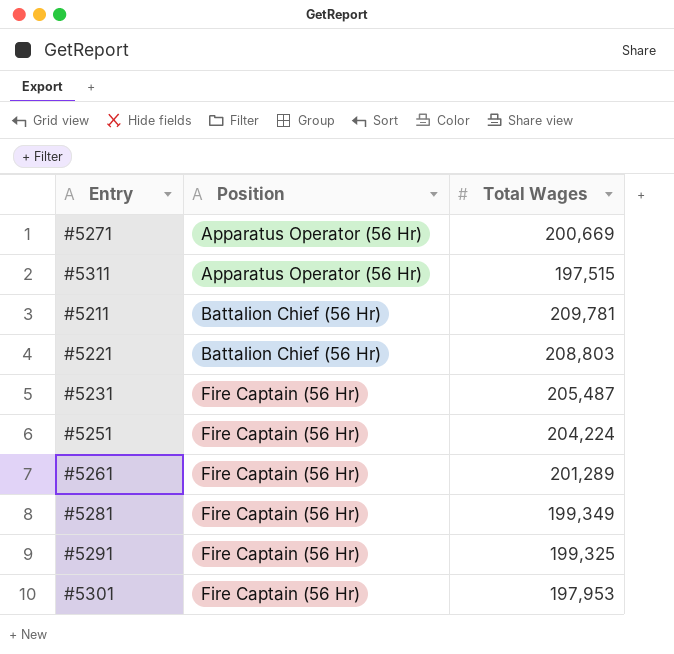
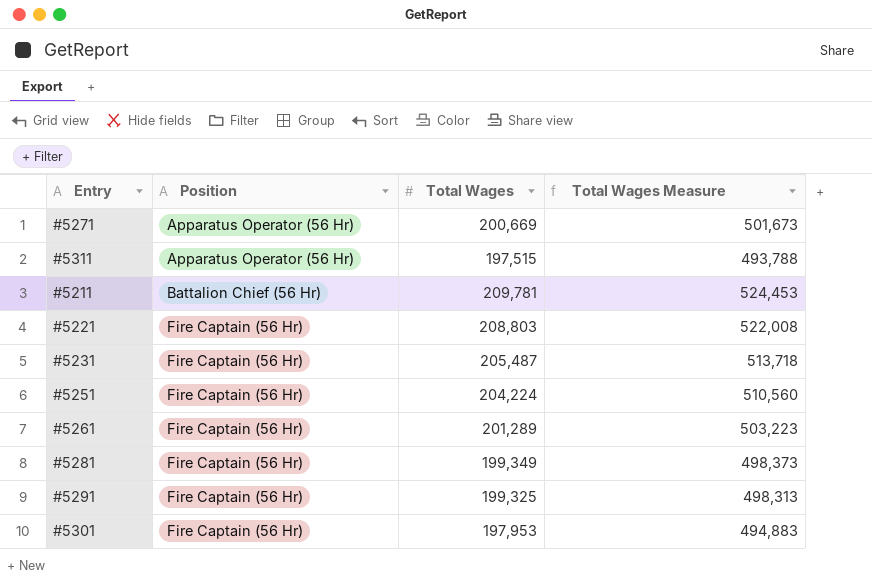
column Total Wages Measure | formula: none -> [Total Wages] * 2.5
#5221 | Position: Battalion Chief (56 Hr) -> Fire Captain (56 Hr)

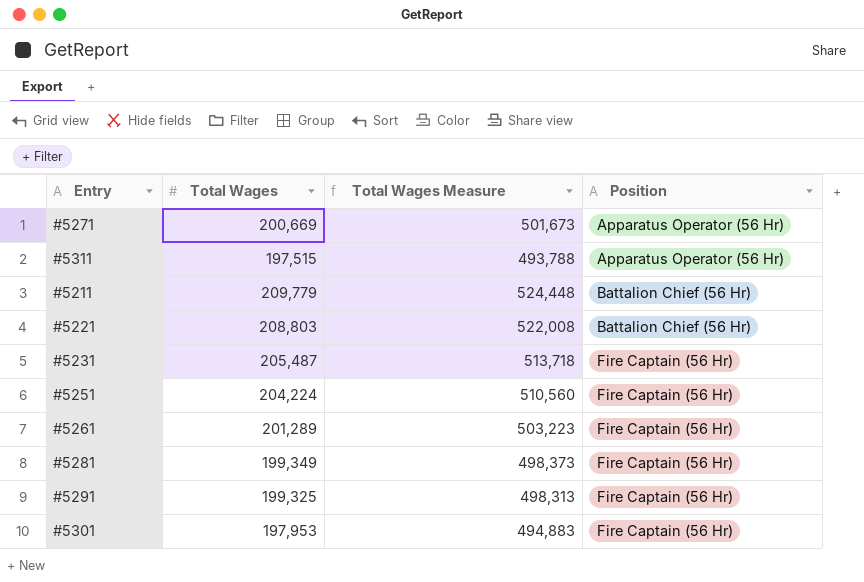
column Position | position: 2 -> 4
#5211 | Total Wages: 209,781 -> 209,779
#5211 | Total Wages Measure: 524,453 -> 524,448
#5221 | Position: Fire Captain (56 Hr) -> Battalion Chief (56 Hr)

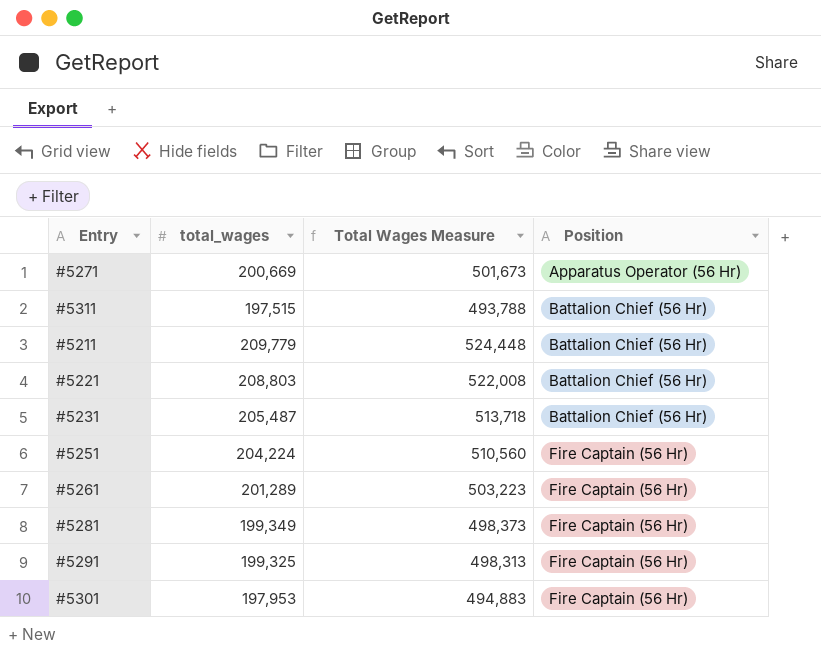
column name: Total Wages -> total_wages
#5311 | Position: Apparatus Operator (56 Hr) -> Battalion Chief (56 Hr)
#5231 | Position: Fire Captain (56 Hr) -> Battalion Chief (56 Hr)

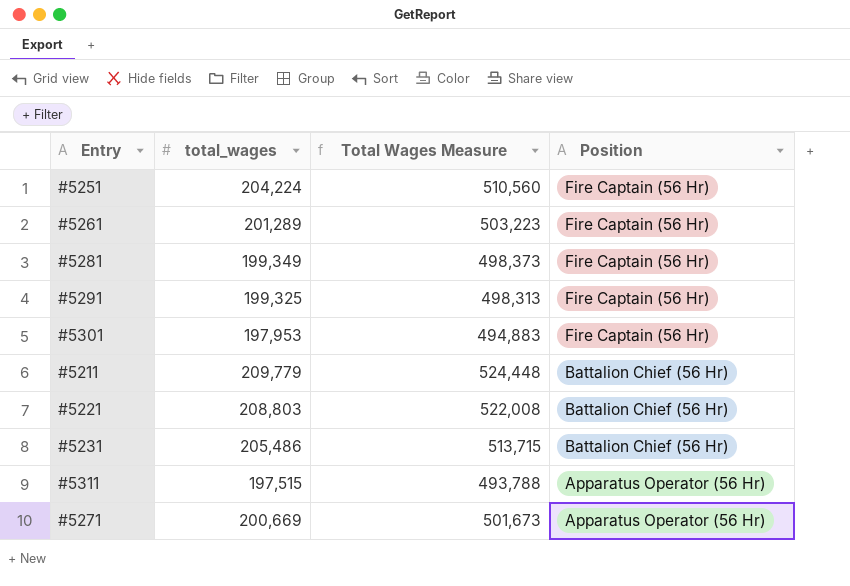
row order: Position ascending -> Position descending
#5231 | total_wages: 205,487 -> 205,486
#5231 | Total Wages Measure: 513,718 -> 513,715
#5311 | Position: Battalion Chief (56 Hr) -> Apparatus Operator (56 Hr)

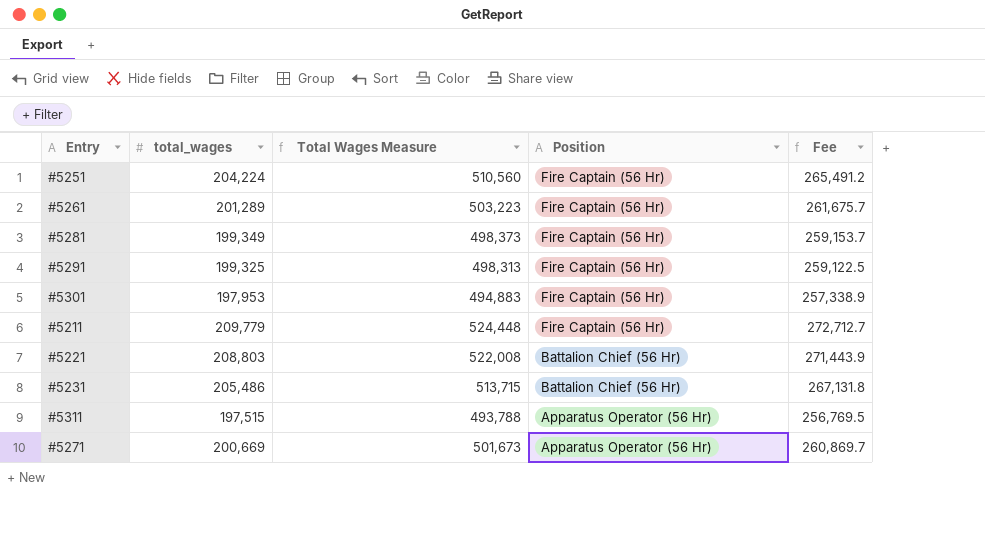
column Fee | formula: none -> [total_wages] * 1.3
#5211 | Position: Battalion Chief (56 Hr) -> Fire Captain (56 Hr)

